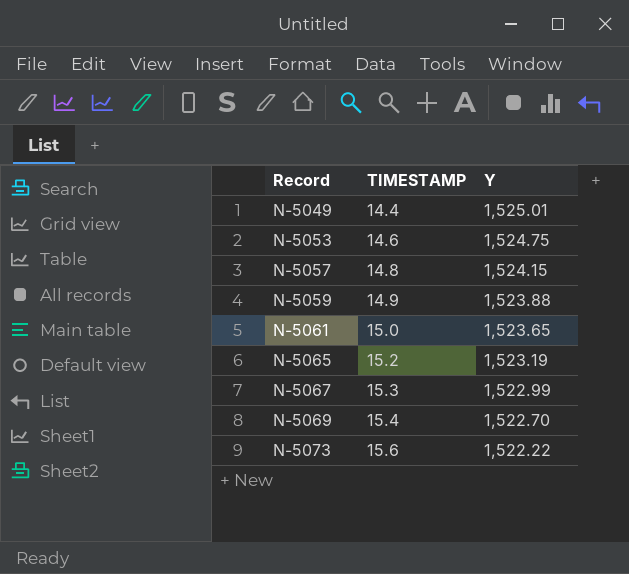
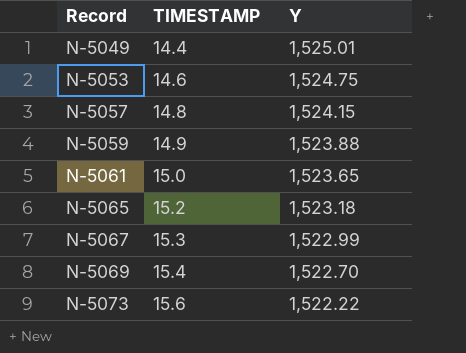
N-5065 | Y: 1,523.19 -> 1,523.18

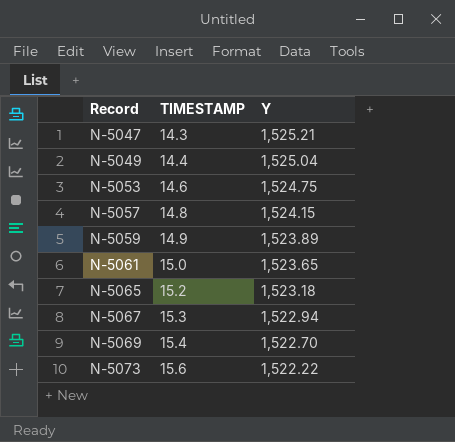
row N-5047: none -> 14.3 | 1,525.21
N-5049 | Y: 1,525.01 -> 1,525.04
N-5059 | Y: 1,523.88 -> 1,523.89
N-5067 | Y: 1,522.99 -> 1,522.94

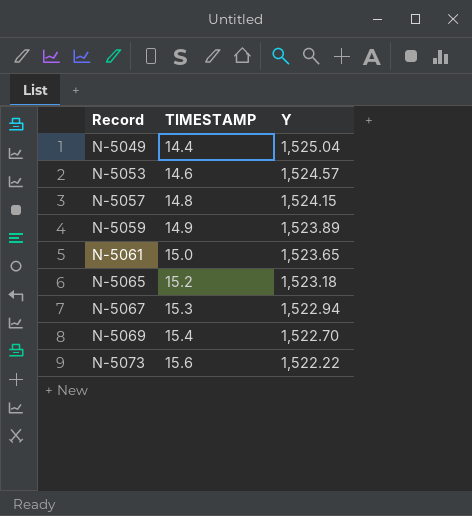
row N-5047: 14.3 | 1,525.21 -> none
N-5053 | Y: 1,524.75 -> 1,524.57

